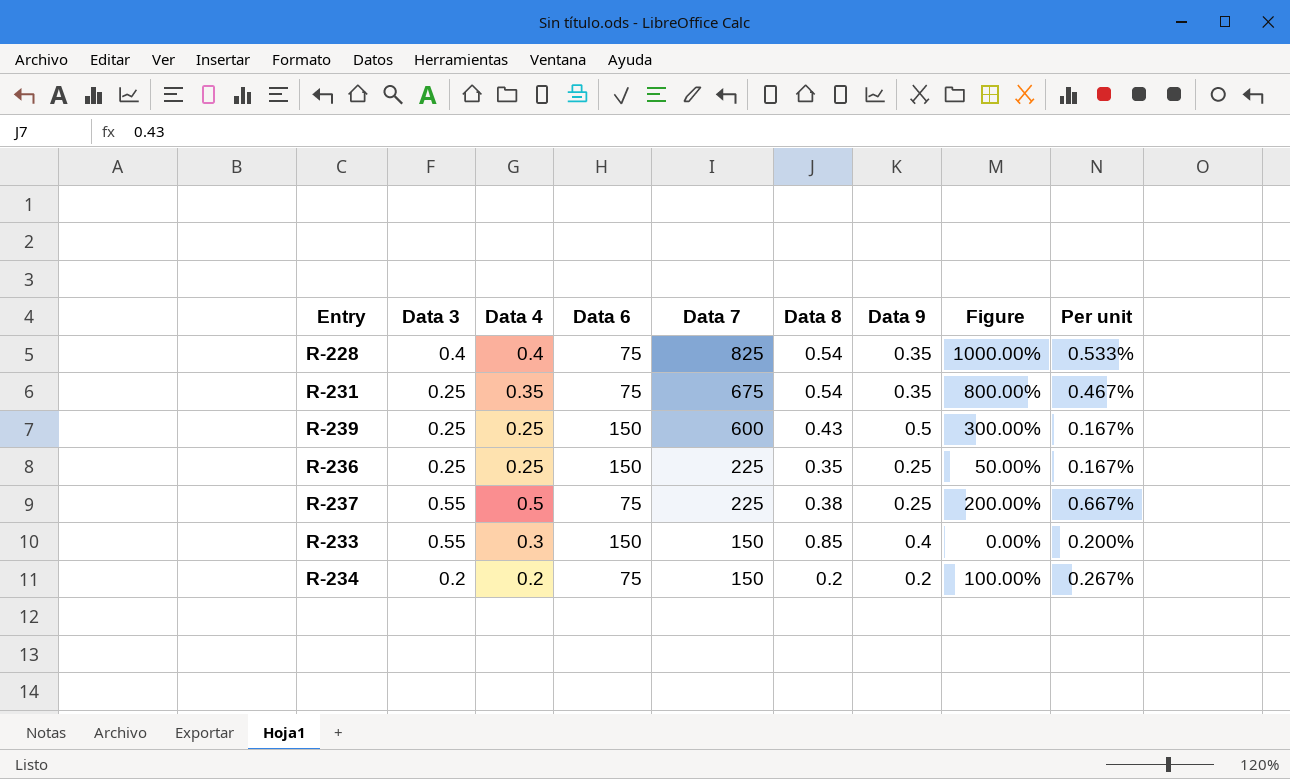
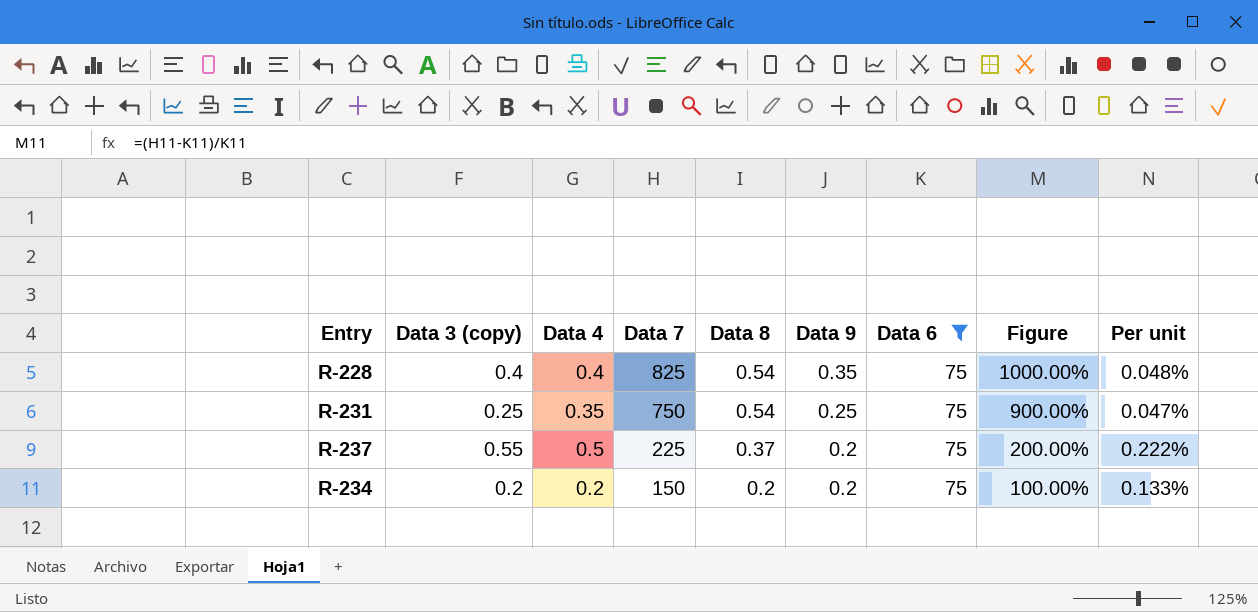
filter: none -> Data 6 = 75
column name: Data 3 -> Data 3 (copy)
column Data 6 | position: 4 -> 7
column Per unit | formula: [Data 4] / [Data 6] -> [Data 4] / [Data 7]
R-231 | Data 7: 675 -> 750
R-231 | Data 9: 0.35 -> 0.25
R-231 | Figure: 800.00% -> 900.00%
R-237 | Data 8: 0.38 -> 0.37
R-237 | Data 9: 0.25 -> 0.2

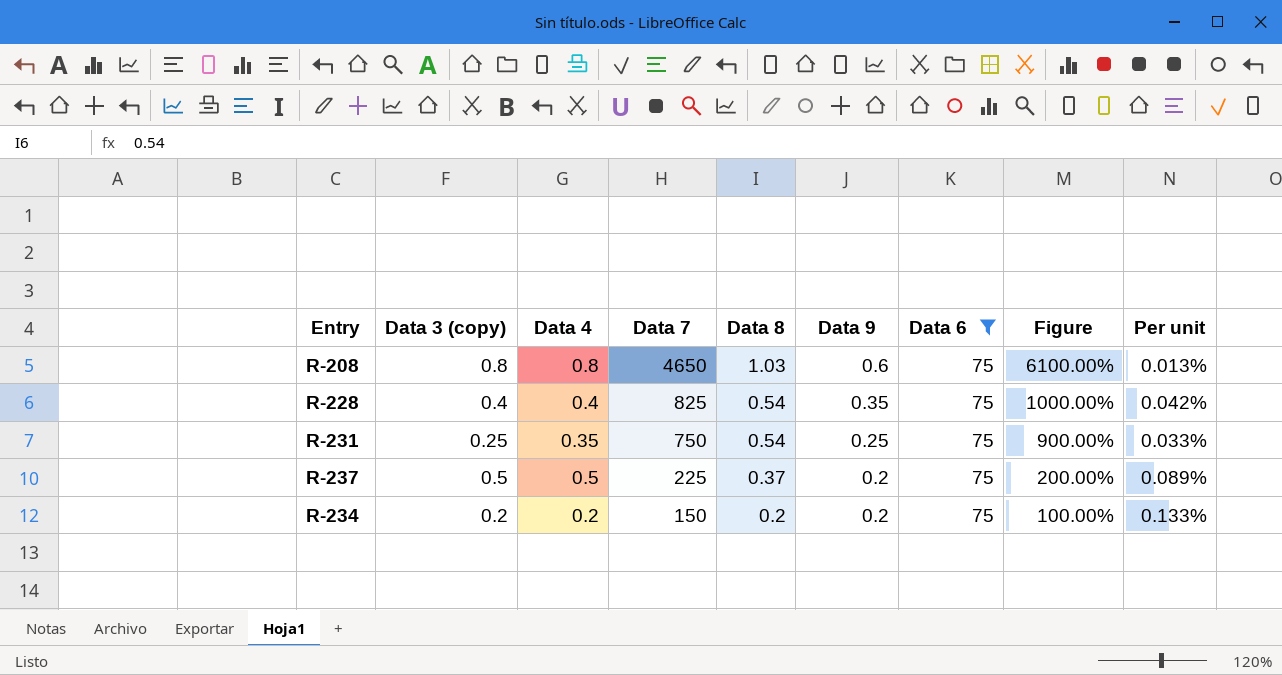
column Per unit | formula: [Data 4] / [Data 7] -> [Data 9] / [Data 7]
row R-208: none -> 0.8 | 0.8 | 4650 | 1.03 | 0.6 | 75 | 6100.00% | 0.013%
R-237 | Data 3 (copy): 0.55 -> 0.5

